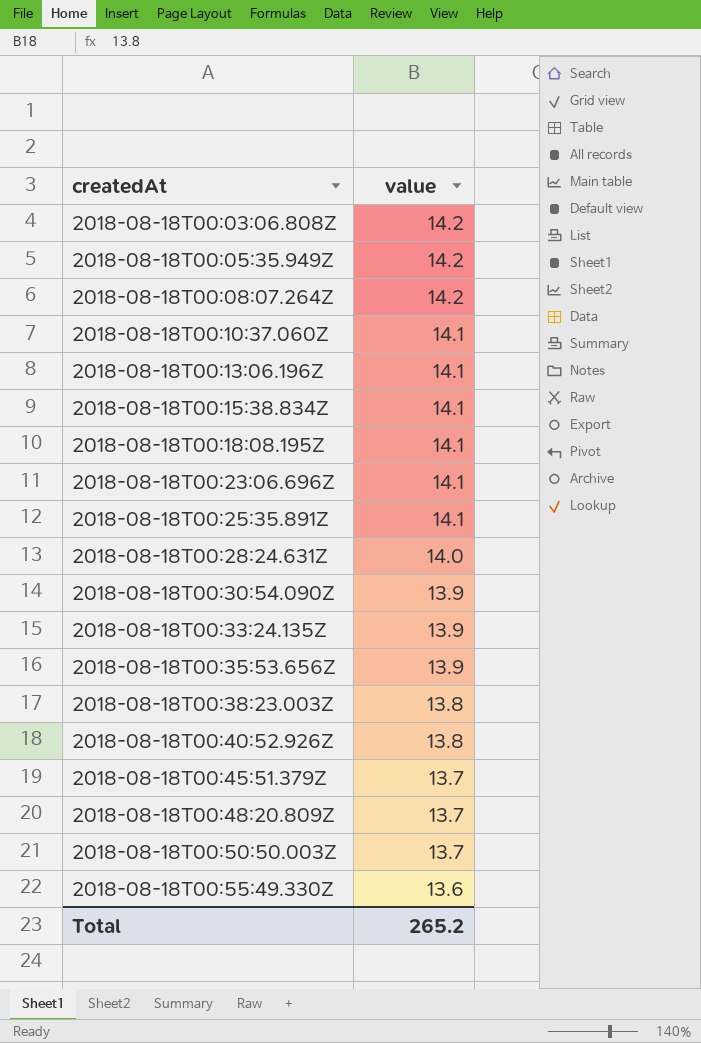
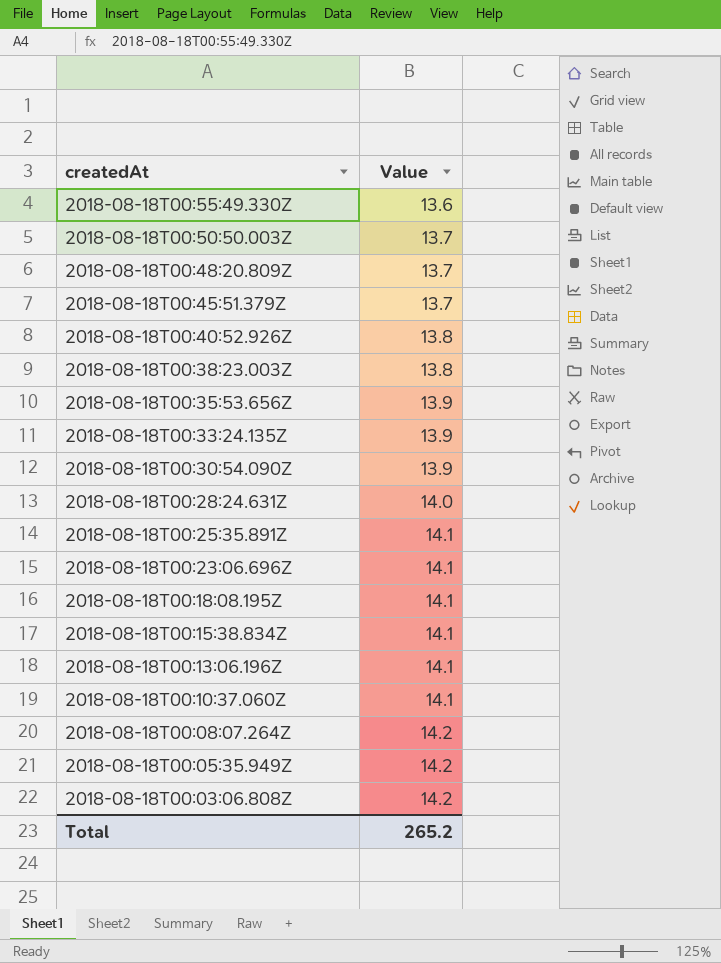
row order: createdAt ascending -> createdAt descending
column name: value -> Value

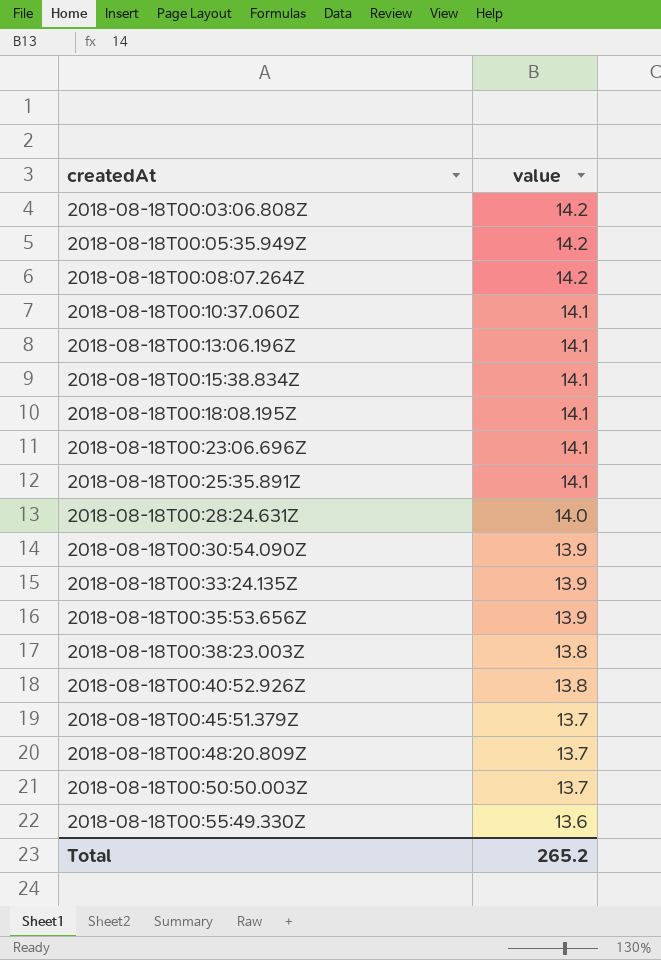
row order: createdAt descending -> createdAt ascending
column name: Value -> value

